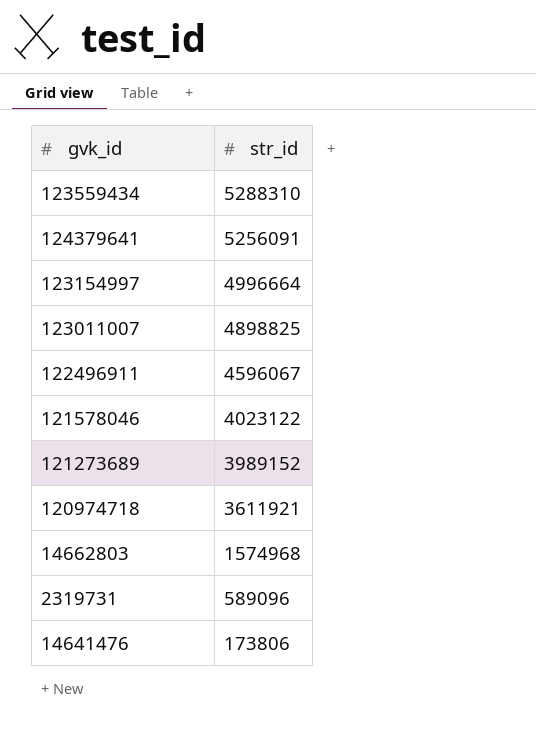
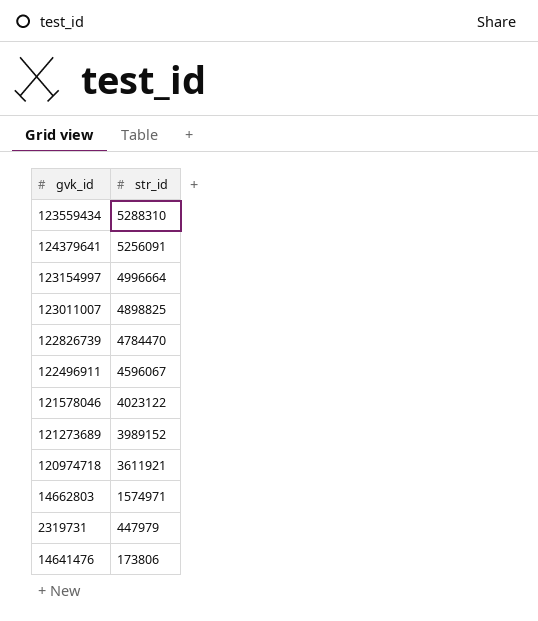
row 122826739: none -> 4784470
14662803 | str_id: 1574968 -> 1574971
2319731 | str_id: 589096 -> 447979

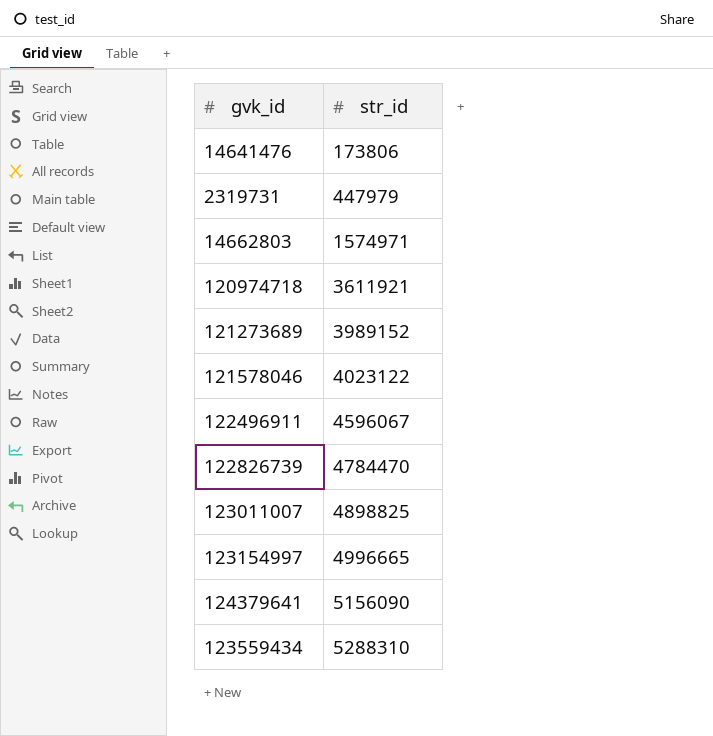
row order: str_id descending -> str_id ascending
123154997 | str_id: 4996664 -> 4996665
124379641 | str_id: 5256091 -> 5156090

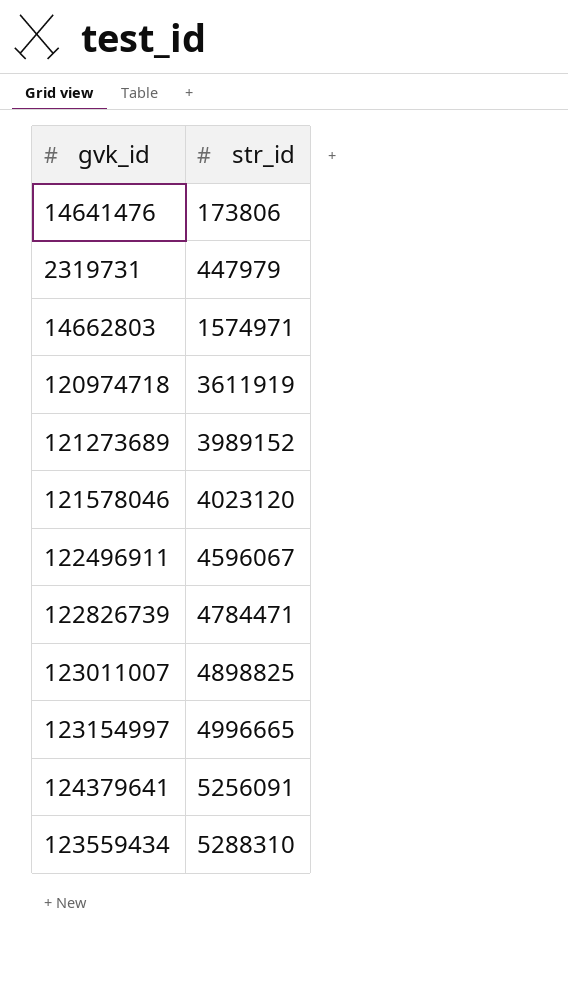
120974718 | str_id: 3611921 -> 3611919
121578046 | str_id: 4023122 -> 4023120
122826739 | str_id: 4784470 -> 4784471
124379641 | str_id: 5156090 -> 5256091

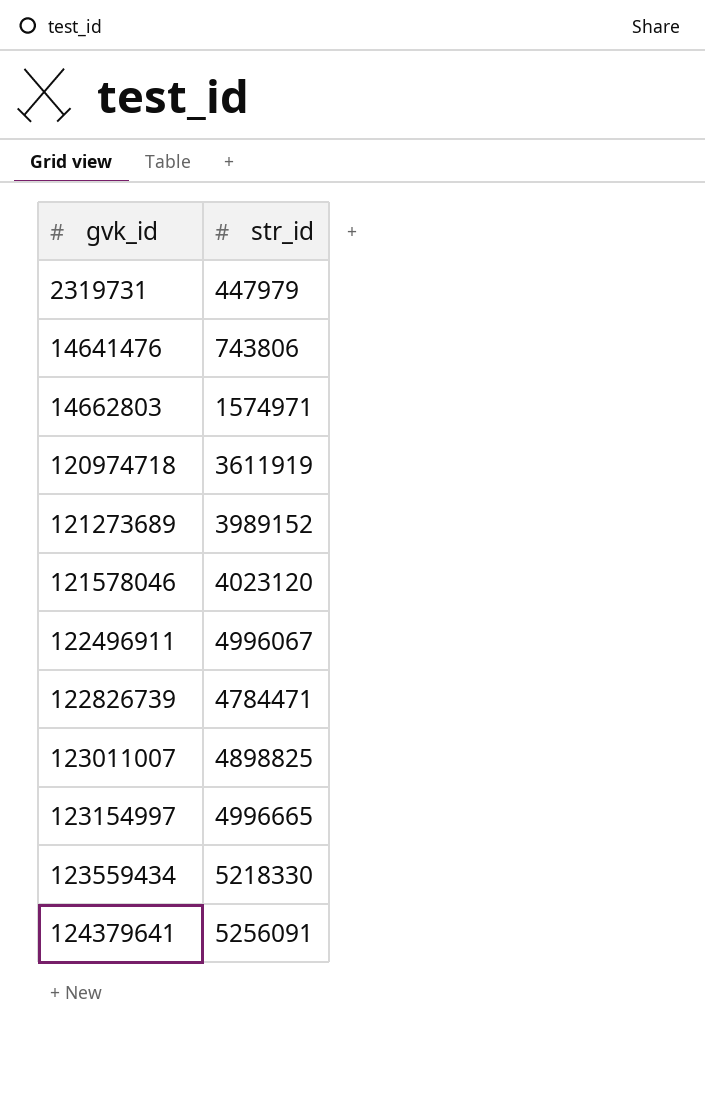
row order: str_id ascending -> gvk_id ascending
14641476 | str_id: 173806 -> 743806
122496911 | str_id: 4596067 -> 4996067
123559434 | str_id: 5288310 -> 5218330

